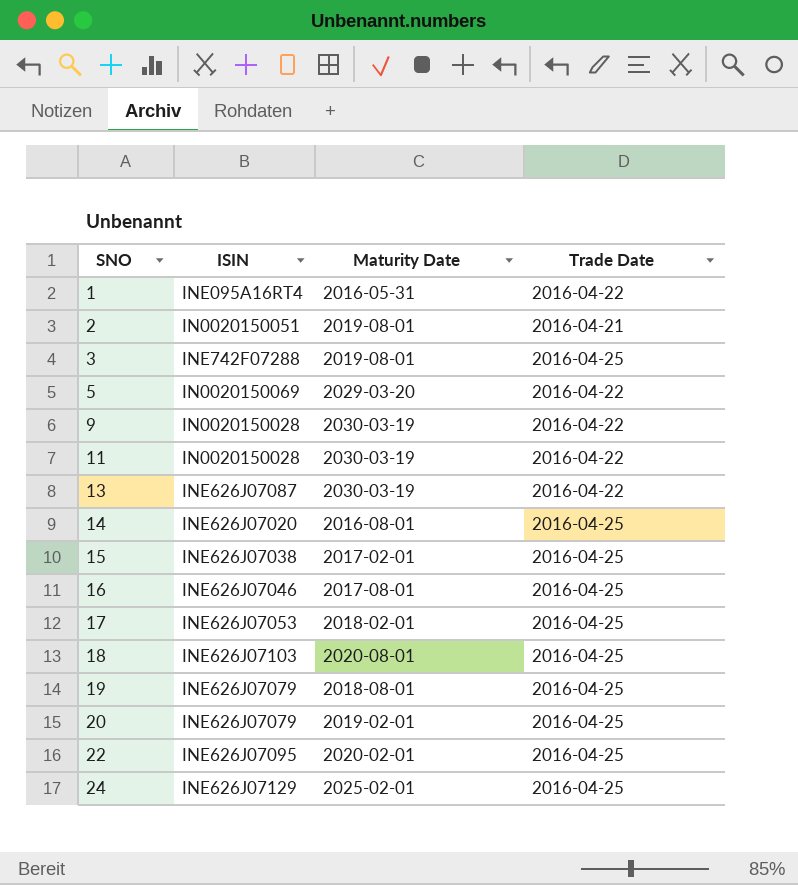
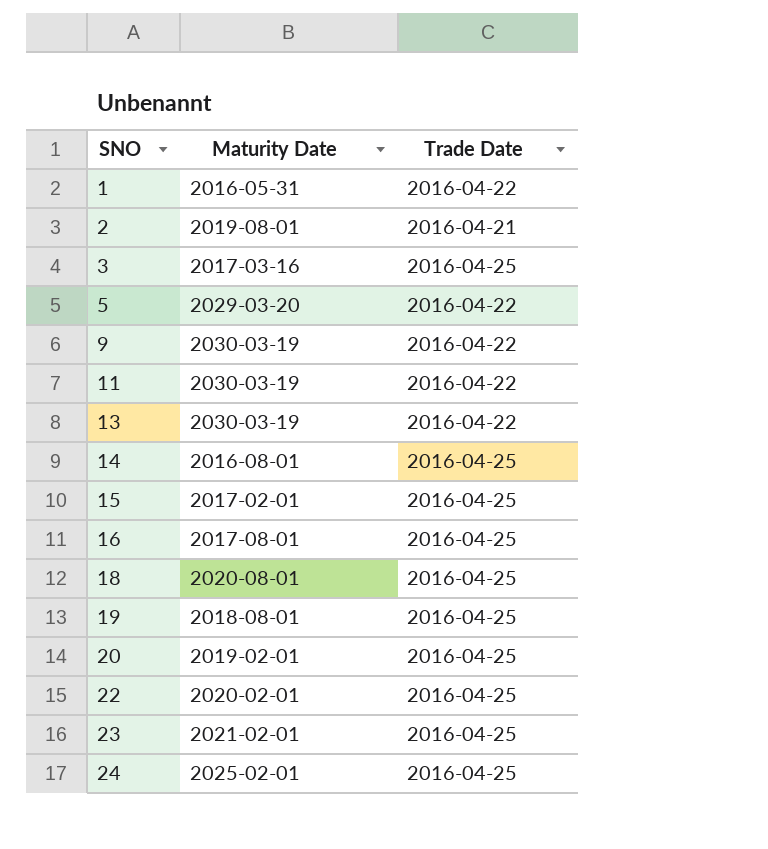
column ISIN | position: 2 -> none
row 17: INE626J07053 | 2018-02-01 | 2016-04-25 -> none
3 | Maturity Date: 2019-08-01 -> 2017-03-16
row 23: none -> 2021-02-01 | 2016-04-25

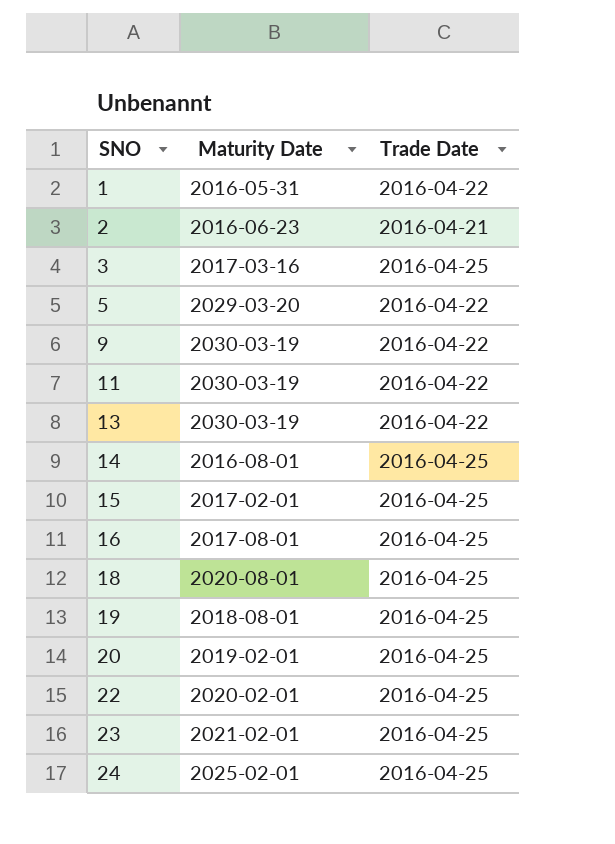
2 | Maturity Date: 2019-08-01 -> 2016-06-23

